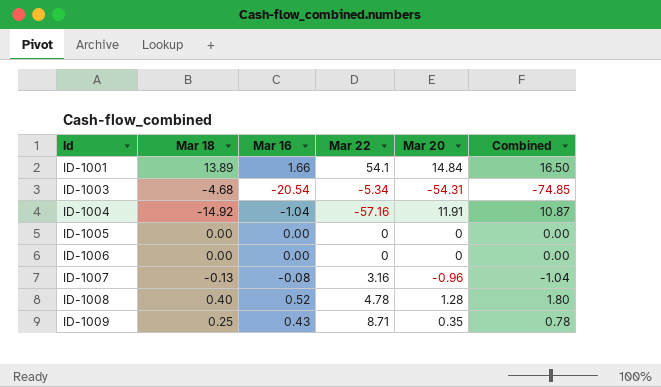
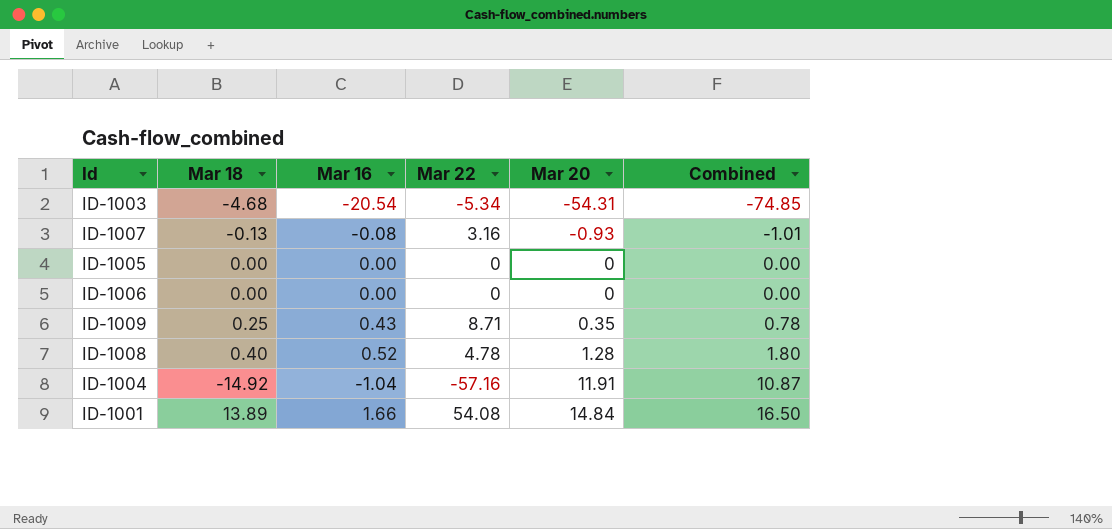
row order: Id ascending -> Mar 20 ascending
ID-1007 | Mar 20: -0.96 -> -0.93
ID-1007 | Combined: -1.04 -> -1.01
ID-1001 | Mar 22: 54.1 -> 54.08

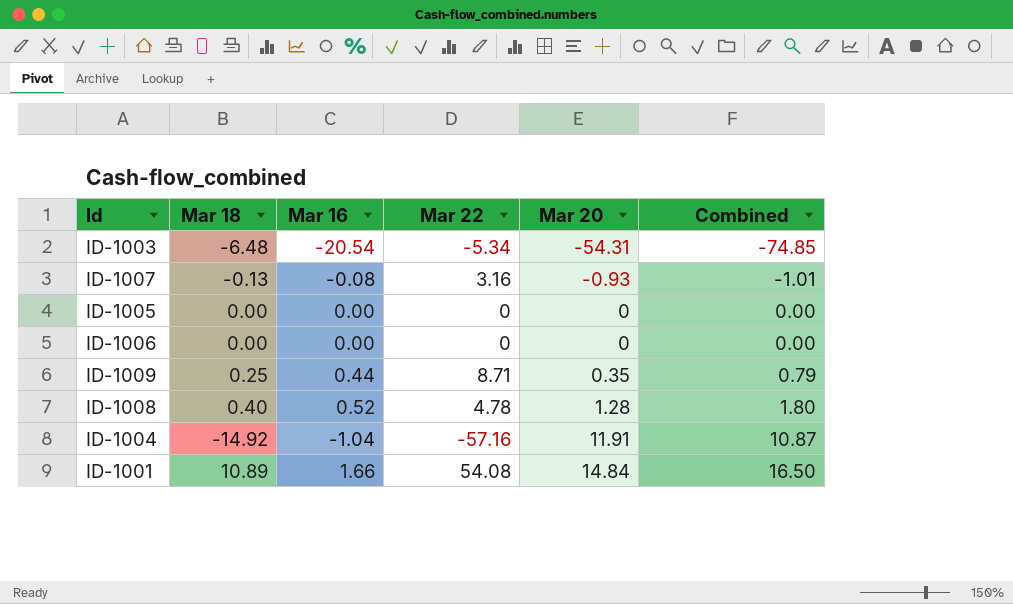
ID-1003 | Mar 18: -4.68 -> -6.48
ID-1009 | Mar 16: 0.43 -> 0.44
ID-1009 | Combined: 0.78 -> 0.79
ID-1001 | Mar 18: 13.89 -> 10.89

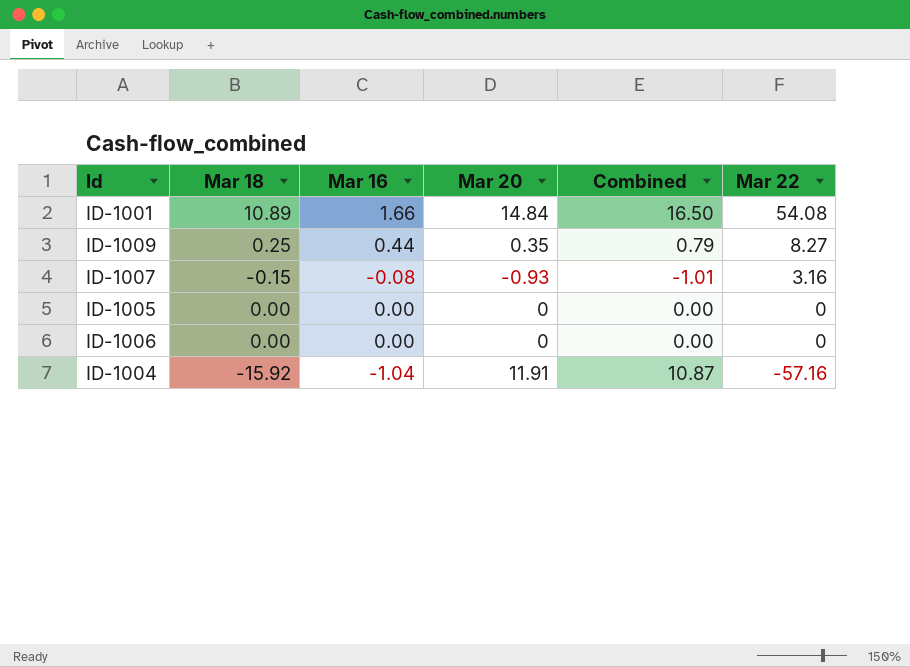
row order: Mar 20 ascending -> Mar 22 descending
column Mar 22 | position: 4 -> 6
row ID-1003: -6.48 | -20.54 | -5.34 | -54.31 | -74.85 -> none
row ID-1008: 0.40 | 0.52 | 4.78 | 1.28 | 1.80 -> none
ID-1009 | Mar 22: 8.71 -> 8.27
ID-1007 | Mar 18: -0.13 -> -0.15
ID-1004 | Mar 18: -14.92 -> -15.92

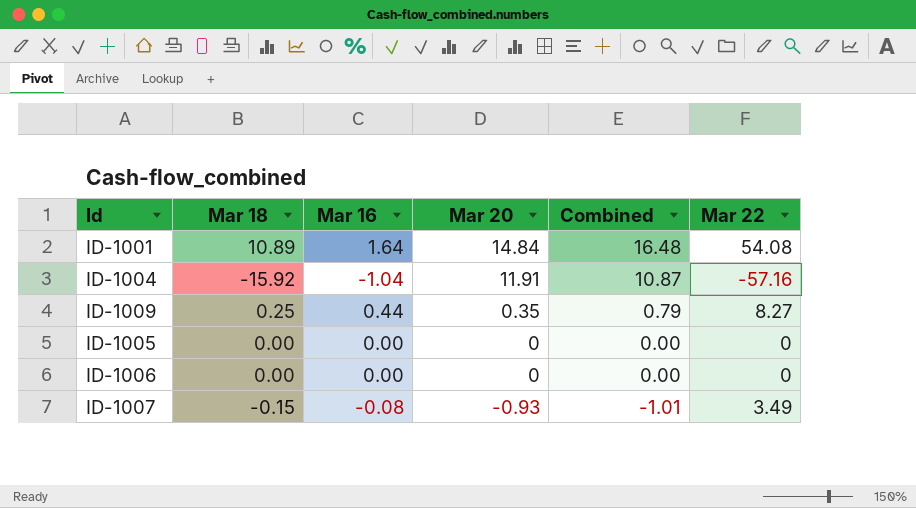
row order: Mar 22 descending -> Mar 20 descending
ID-1001 | Mar 16: 1.66 -> 1.64
ID-1001 | Combined: 16.50 -> 16.48
ID-1007 | Mar 22: 3.16 -> 3.49

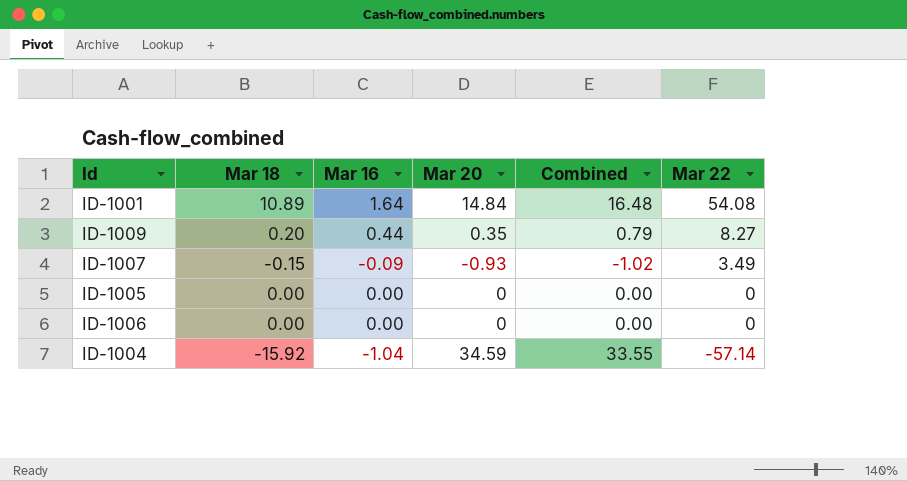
row order: Mar 20 descending -> Mar 22 descending
ID-1009 | Mar 18: 0.25 -> 0.20
ID-1007 | Mar 16: -0.08 -> -0.09
ID-1007 | Combined: -1.01 -> -1.02
ID-1004 | Mar 20: 11.91 -> 34.59
ID-1004 | Combined: 10.87 -> 33.55
ID-1004 | Mar 22: -57.16 -> -57.14

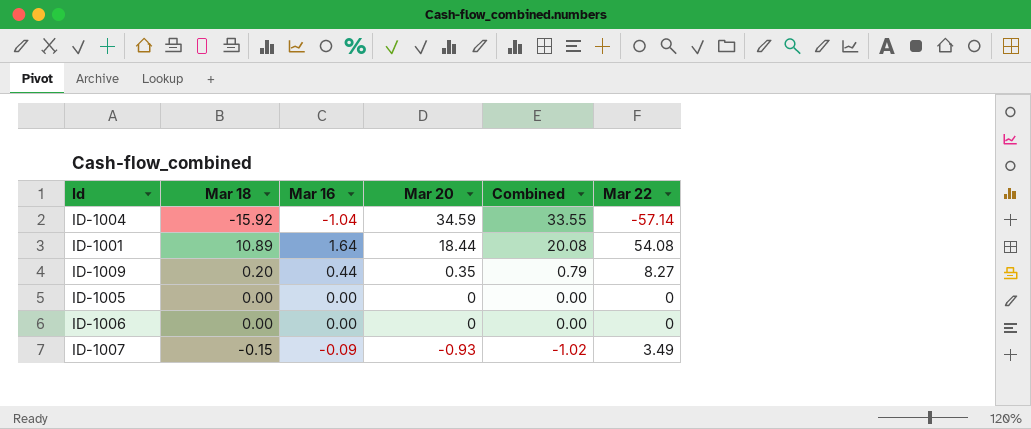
row order: Mar 22 descending -> Mar 20 descending
ID-1001 | Mar 20: 14.84 -> 18.44
ID-1001 | Combined: 16.48 -> 20.08

